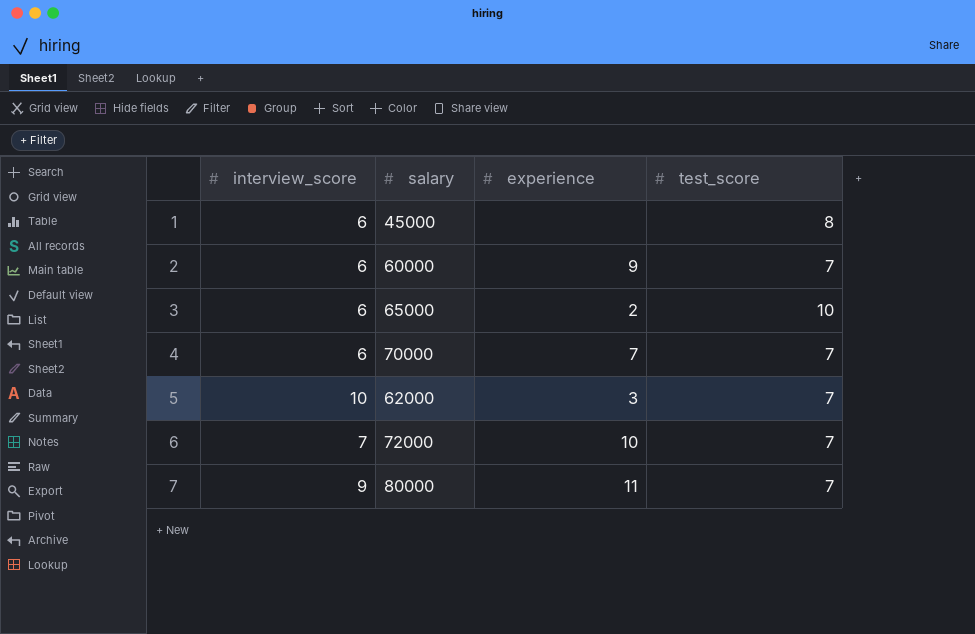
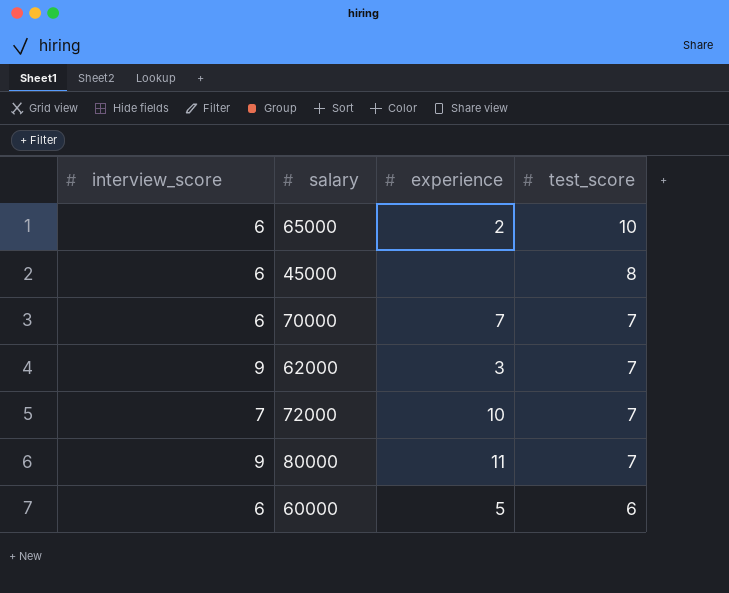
row order: none -> test_score descending
62000 | interview_score: 10 -> 9
60000 | experience: 9 -> 5
60000 | test_score: 7 -> 6

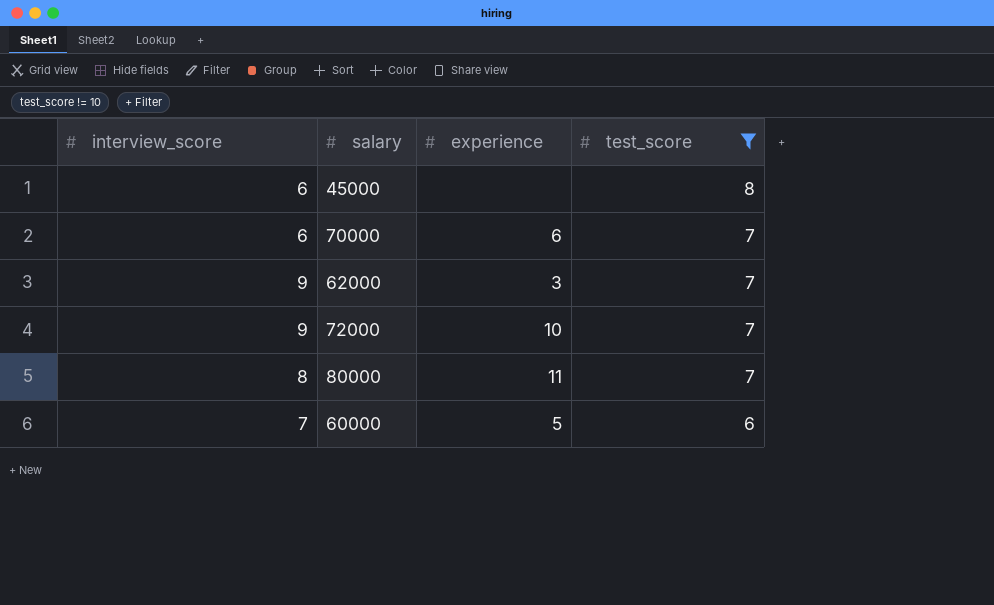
filter: none -> test_score != 10
70000 | experience: 7 -> 6
72000 | interview_score: 7 -> 9
80000 | interview_score: 9 -> 8
60000 | interview_score: 6 -> 7

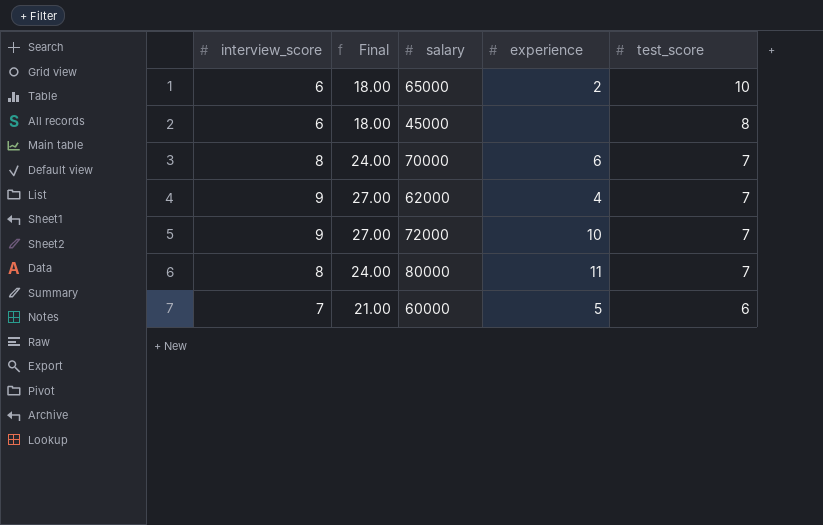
filter: test_score != 10 -> none
column Final | formula: none -> [interview_score] * 3
70000 | interview_score: 6 -> 8
62000 | experience: 3 -> 4

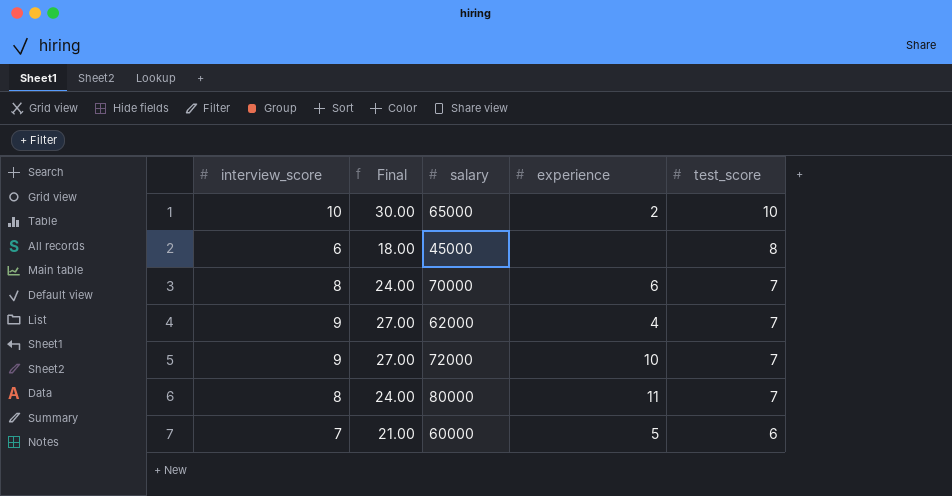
65000 | interview_score: 6 -> 10
65000 | Final: 18.00 -> 30.00

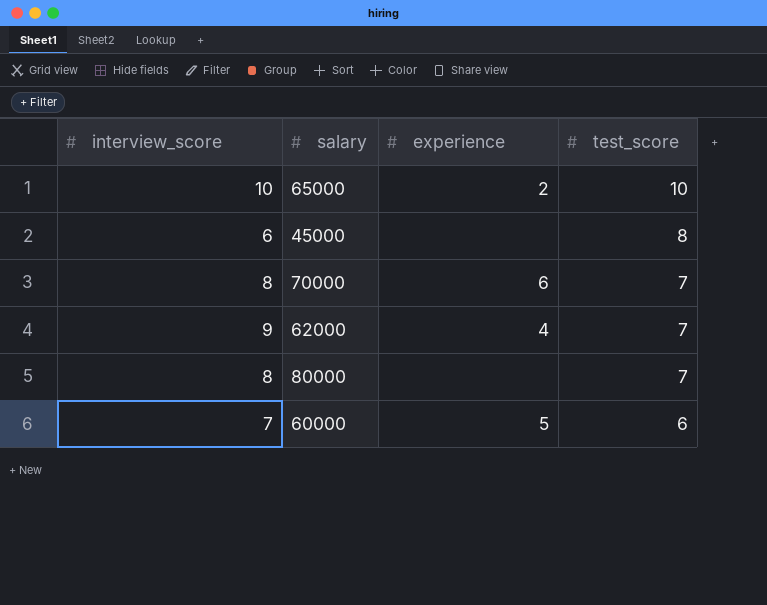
column Final | formula: [interview_score] * 3 -> none
row 72000: 9 | 27.00 | 10 | 7 -> none
80000 | experience: 11 -> none

